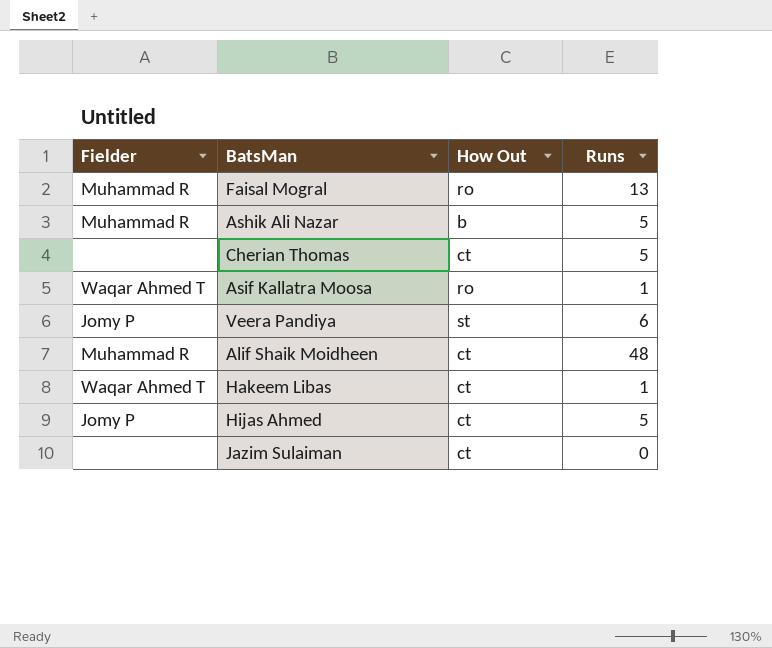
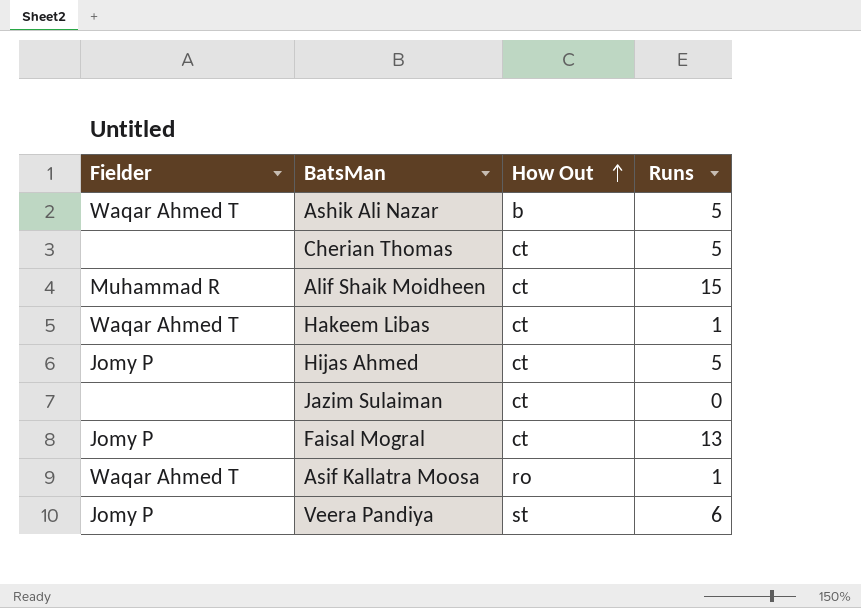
row order: none -> How Out ascending
Ashik Ali Nazar | Fielder: Muhammad R -> Waqar Ahmed T
Alif Shaik Moidheen | Runs: 48 -> 15
Faisal Mogral | Fielder: Muhammad R -> Jomy P
Faisal Mogral | How Out: ro -> ct

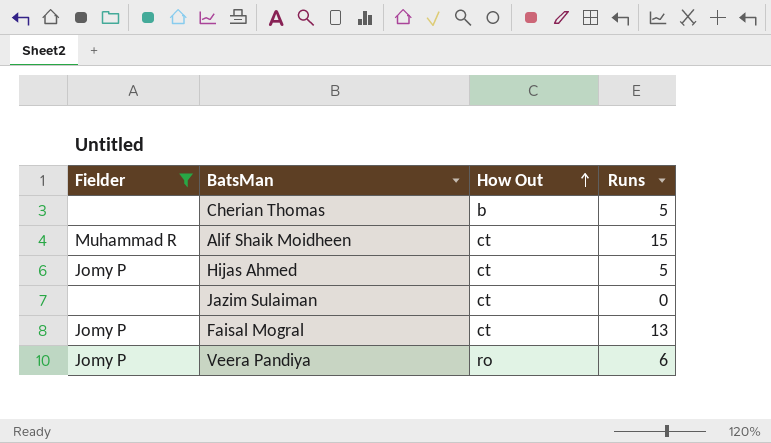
filter: none -> Fielder != Waqar Ahmed T
Cherian Thomas | How Out: ct -> b
Veera Pandiya | How Out: st -> ro

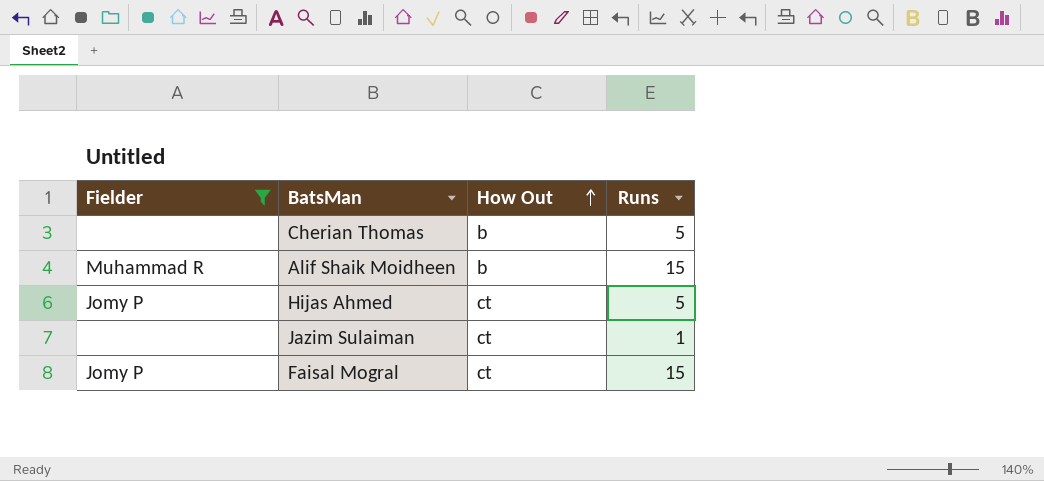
row Veera Pandiya: Jomy P | ro | 6 -> none
Alif Shaik Moidheen | How Out: ct -> b
Jazim Sulaiman | Runs: 0 -> 1
Faisal Mogral | Runs: 13 -> 15

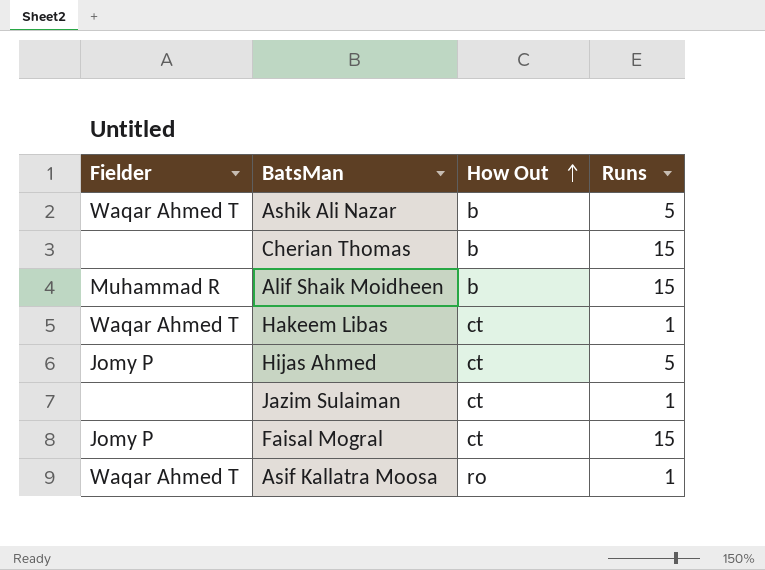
filter: Fielder != Waqar Ahmed T -> none
Cherian Thomas | Runs: 5 -> 15

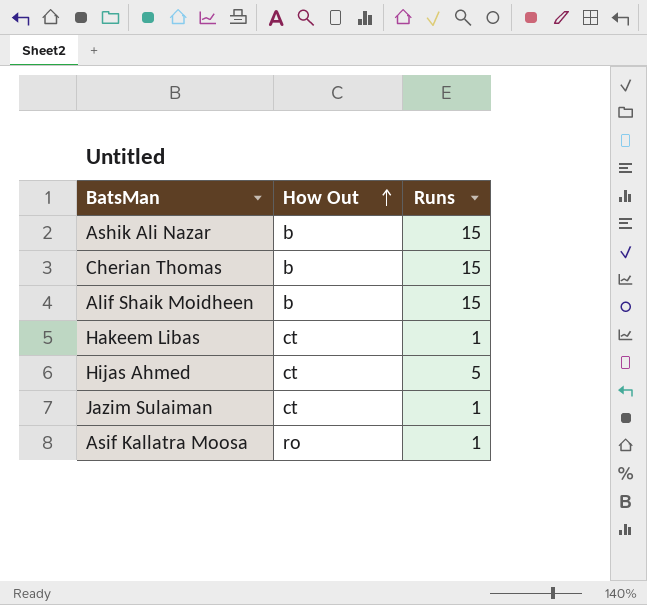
column Fielder | position: 1 -> none
row Faisal Mogral: Jomy P | ct | 15 -> none
Ashik Ali Nazar | Runs: 5 -> 15

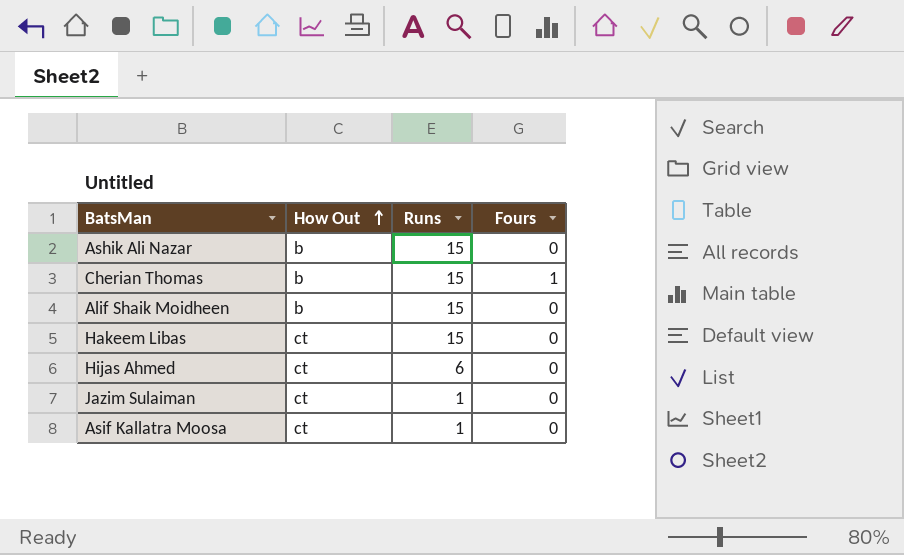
column Fours | position: none -> 4
Hakeem Libas | Runs: 1 -> 15
Hijas Ahmed | Runs: 5 -> 6
Asif Kallatra Moosa | How Out: ro -> ct

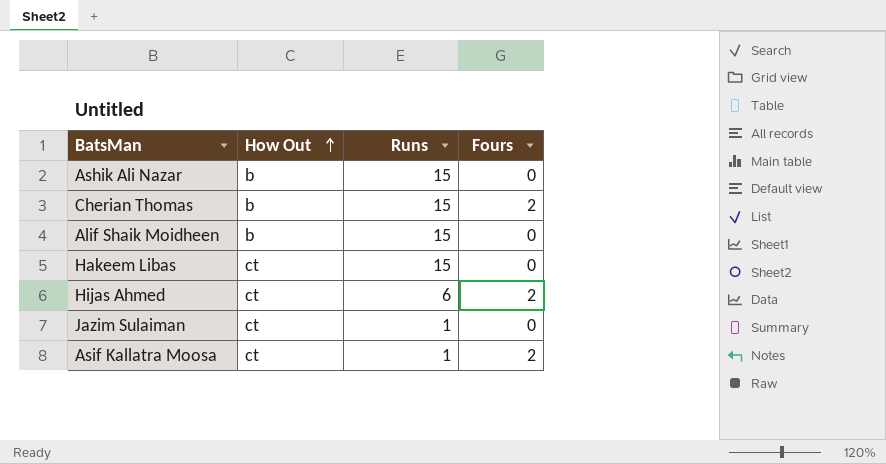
Cherian Thomas | Fours: 1 -> 2
Hijas Ahmed | Fours: 0 -> 2
Asif Kallatra Moosa | Fours: 0 -> 2

